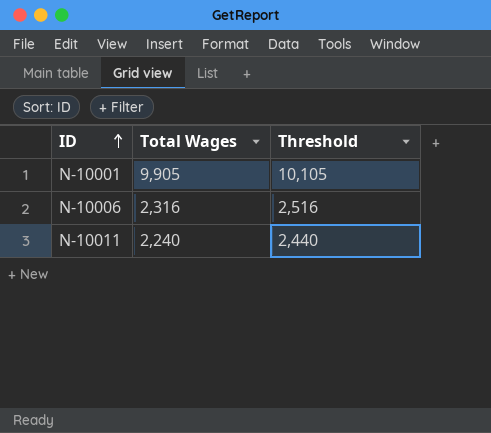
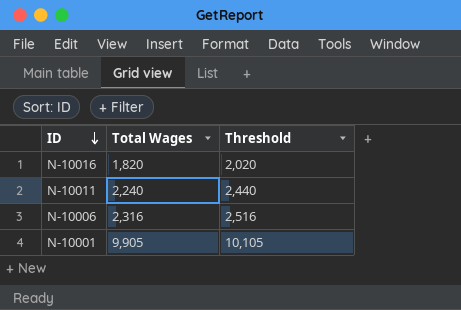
row order: ID ascending -> ID descending
row N-10016: none -> 1,820 | 2,020

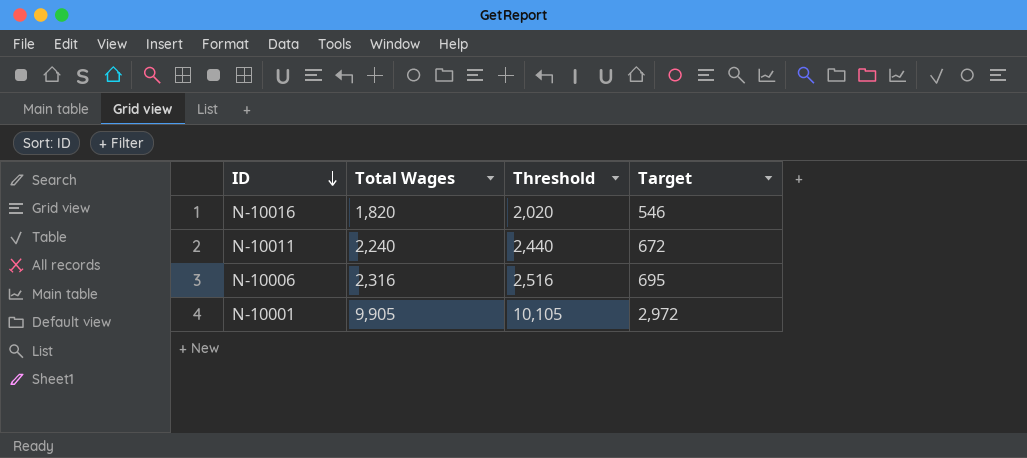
column Target | formula: none -> [Total Wages] * 0.3

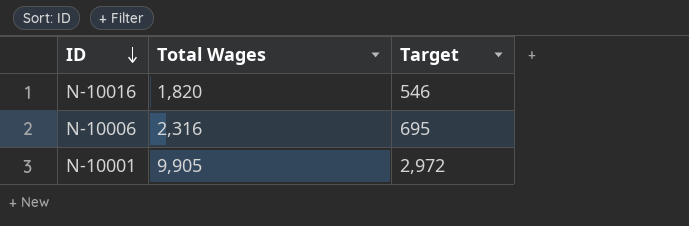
column Threshold | formula: [Total Wages] + 200 -> none
row N-10011: 2,240 | 2,440 | 672 -> none

